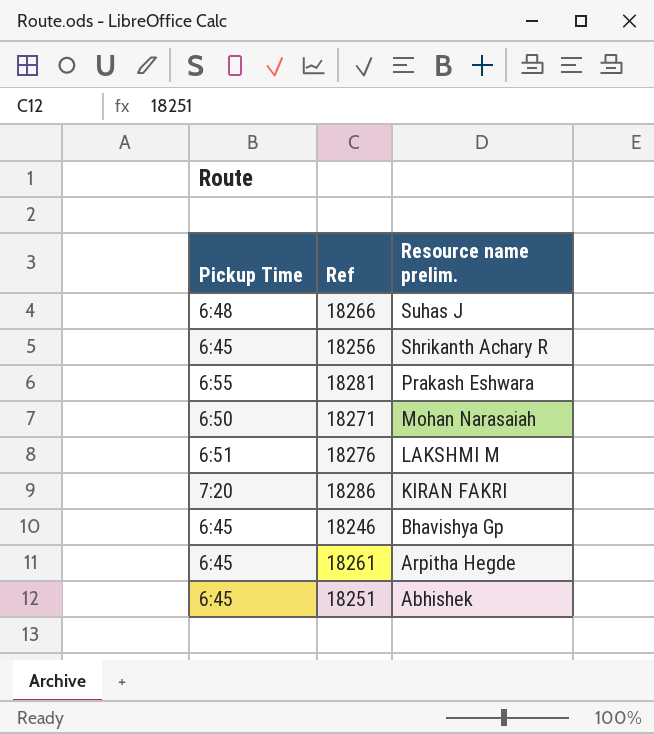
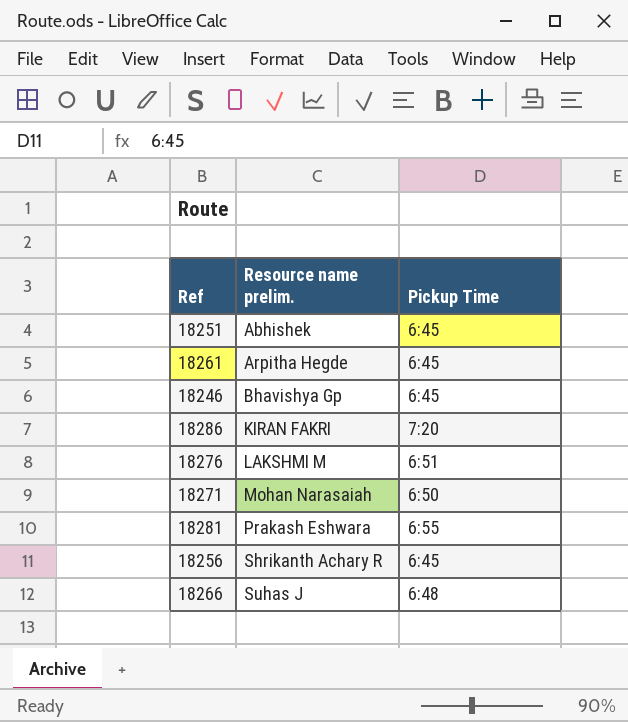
row order: Resource name prelim. descending -> Resource name prelim. ascending
column Pickup Time | position: 1 -> 3

